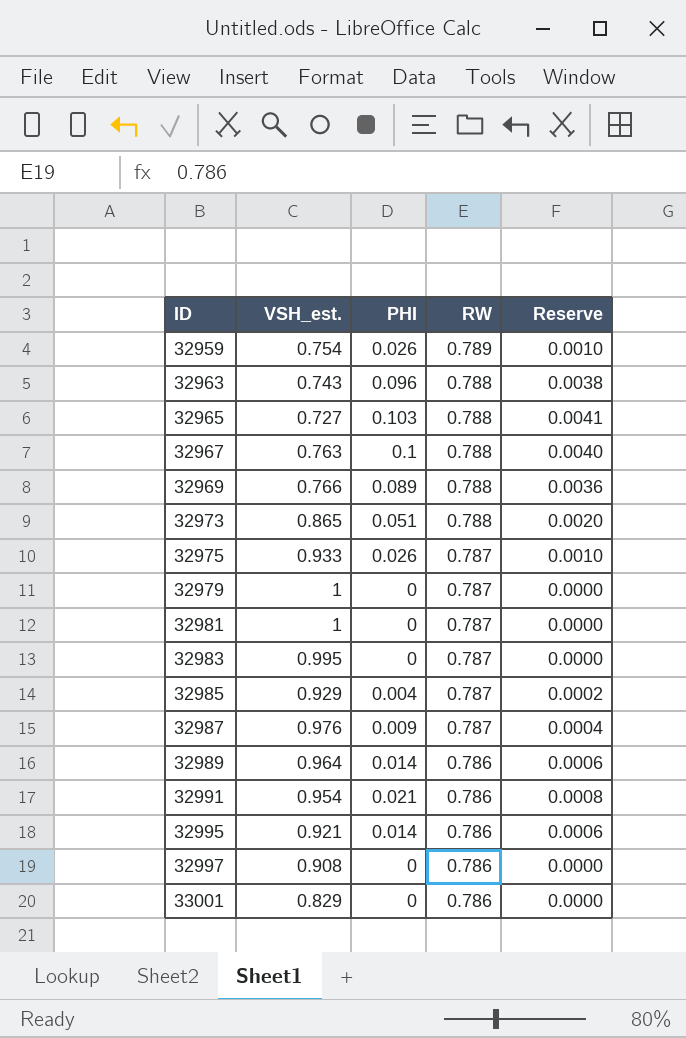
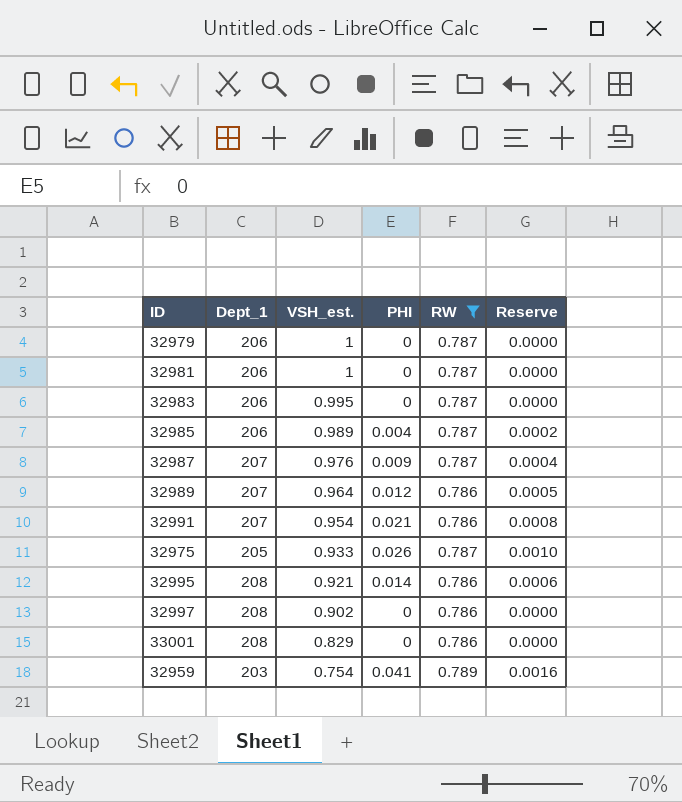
filter: none -> RW != 0.788
row order: ID ascending -> VSH_est. descending
column Dept_1 | position: none -> 2
32985 | VSH_est.: 0.929 -> 0.989
32989 | PHI: 0.014 -> 0.012
32989 | Reserve: 0.0006 -> 0.0005
32997 | VSH_est.: 0.908 -> 0.902
32959 | PHI: 0.026 -> 0.041
32959 | Reserve: 0.0010 -> 0.0016

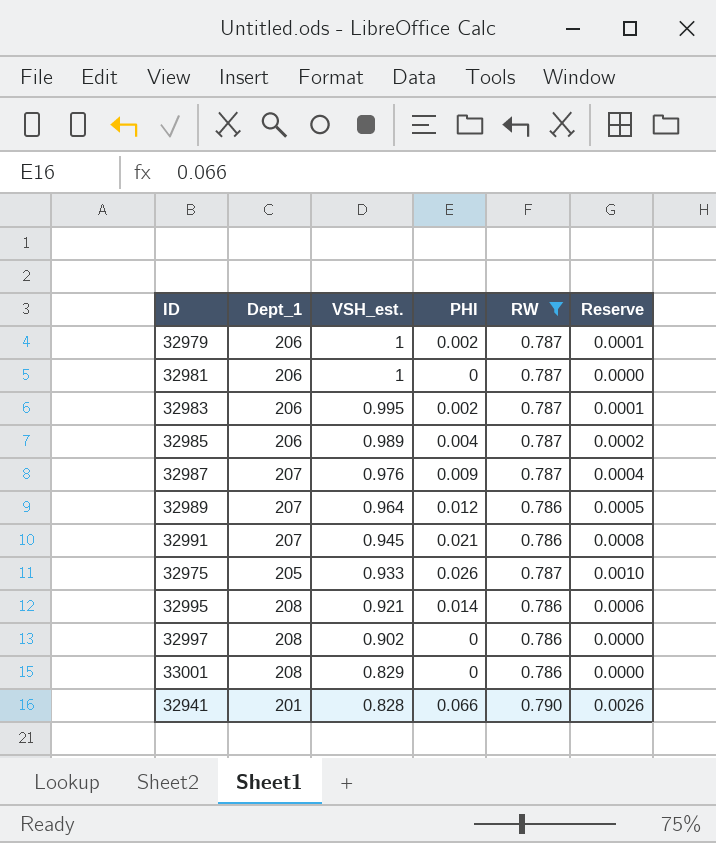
row 32959: 203 | 0.754 | 0.041 | 0.789 | 0.0016 -> none
32979 | PHI: 0 -> 0.002
32979 | Reserve: 0.0000 -> 0.0001
32983 | PHI: 0 -> 0.002
32983 | Reserve: 0.0000 -> 0.0001
32991 | VSH_est.: 0.954 -> 0.945
row 32941: none -> 201 | 0.828 | 0.066 | 0.790 | 0.0026

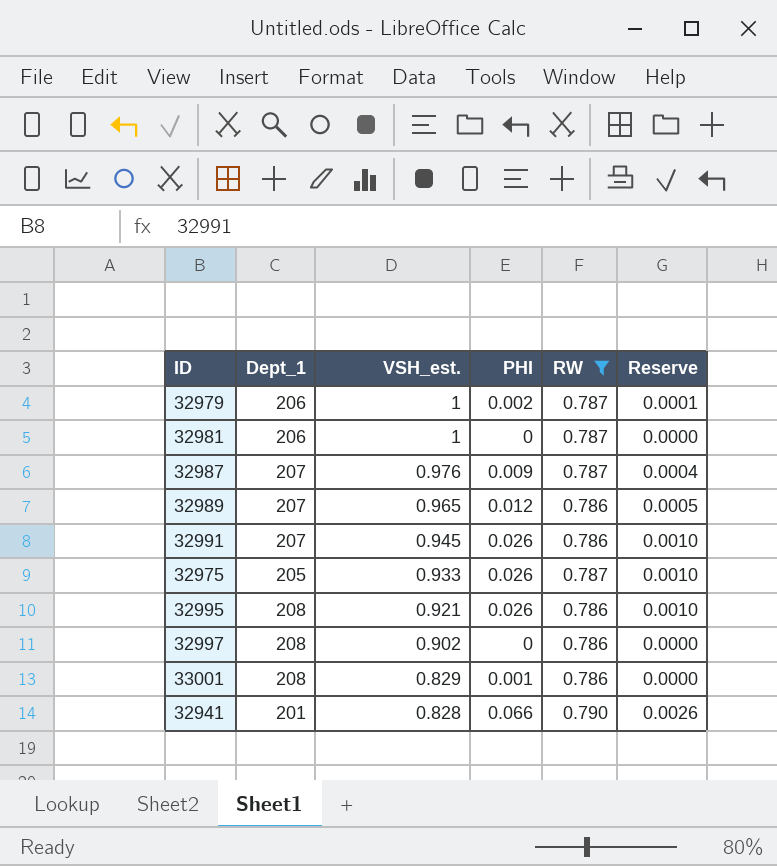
row 32983: 206 | 0.995 | 0.002 | 0.787 | 0.0001 -> none
row 32985: 206 | 0.989 | 0.004 | 0.787 | 0.0002 -> none
32989 | VSH_est.: 0.964 -> 0.965
32991 | PHI: 0.021 -> 0.026
32991 | Reserve: 0.0008 -> 0.0010
32995 | PHI: 0.014 -> 0.026
32995 | Reserve: 0.0006 -> 0.0010
33001 | PHI: 0 -> 0.001

